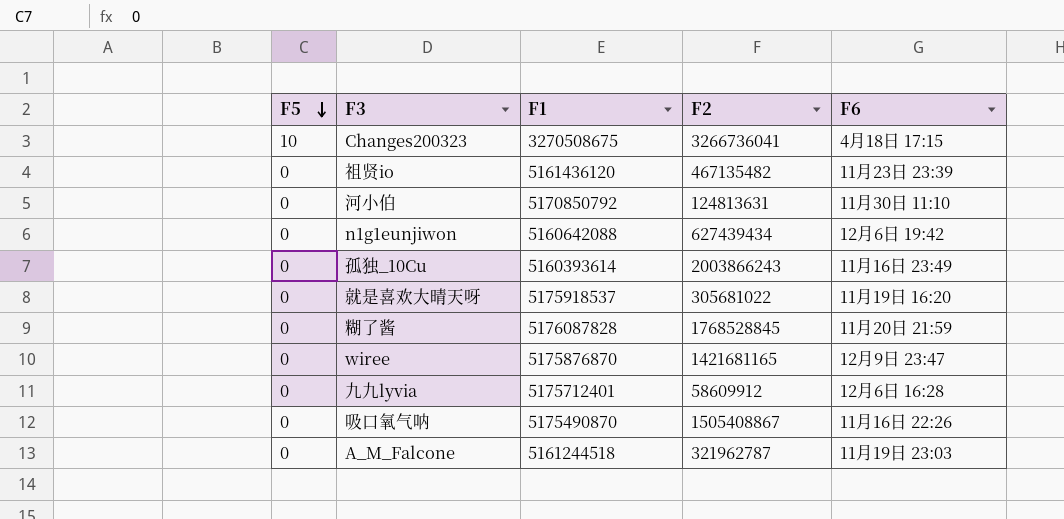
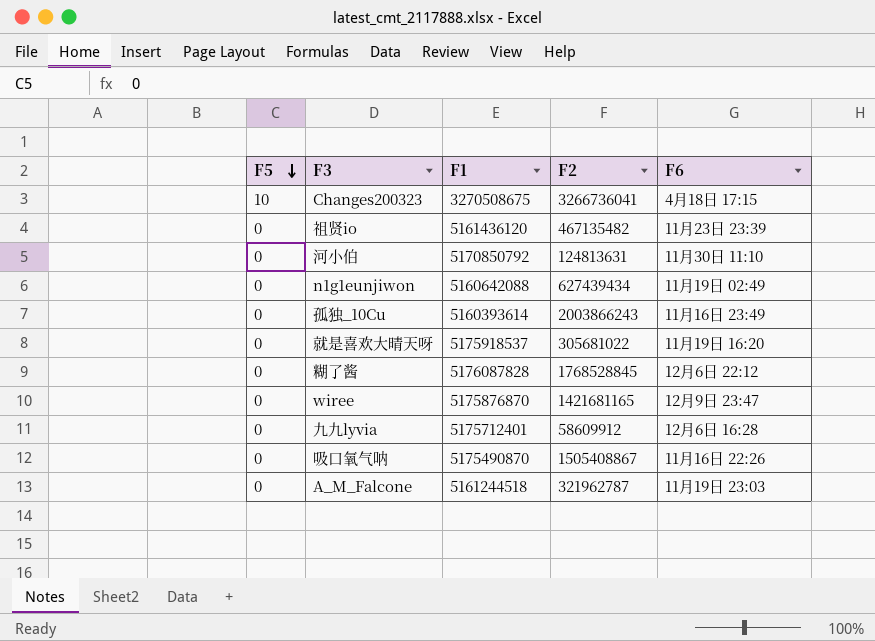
n1g1eunjiwon | F6: 12月6日 19:42 -> 11月19日 02:49
糊了酱 | F6: 11月20日 21:59 -> 12月6日 22:12

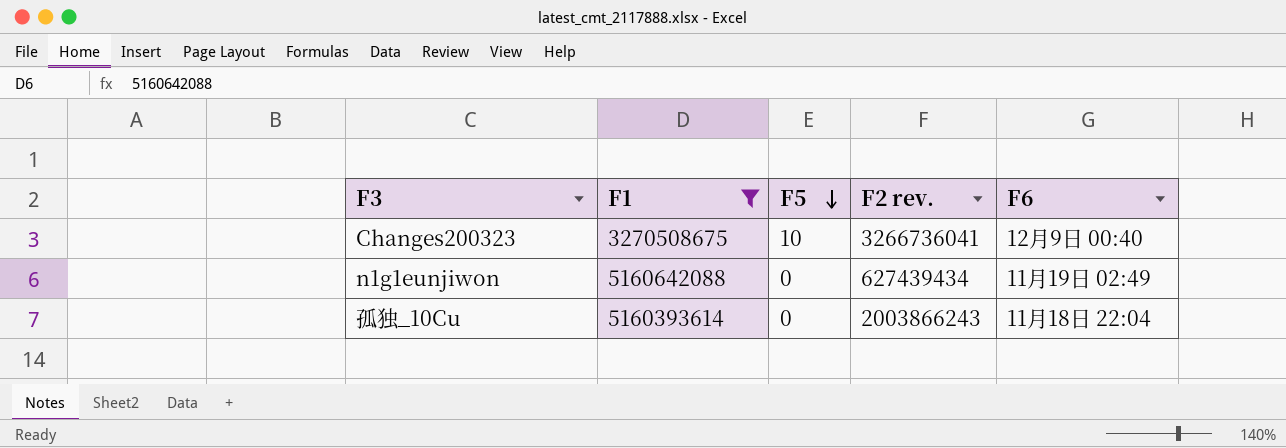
filter: none -> F1 <= 5160642088
column F5 | position: 1 -> 3
column name: F2 -> F2 rev.
Changes200323 | F6: 4月18日 17:15 -> 12月9日 00:40
孤独_10Cu | F6: 11月16日 23:49 -> 11月18日 22:04

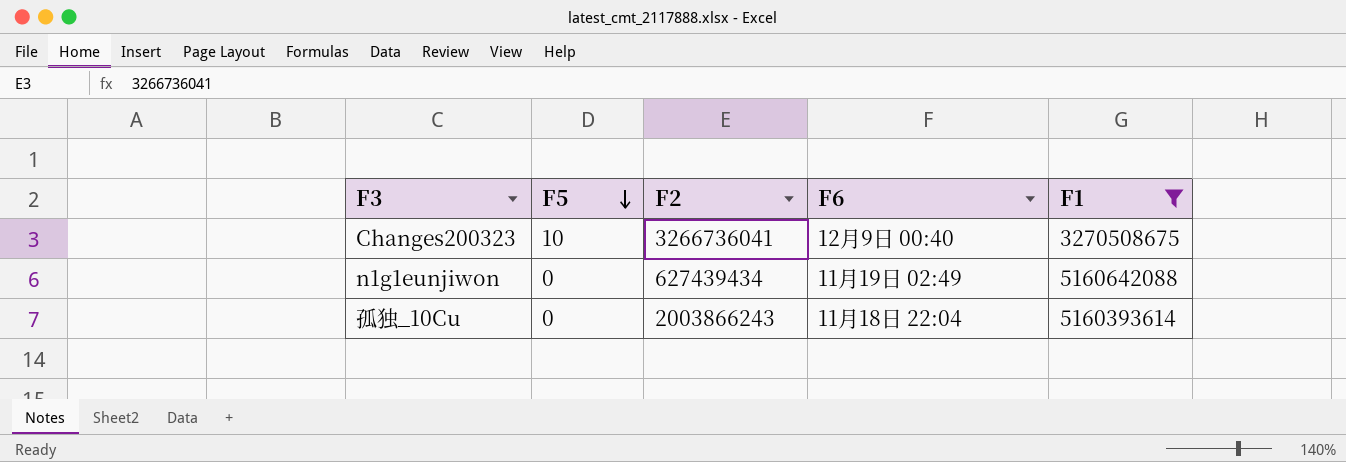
column name: F2 rev. -> F2
column F1 | position: 2 -> 5

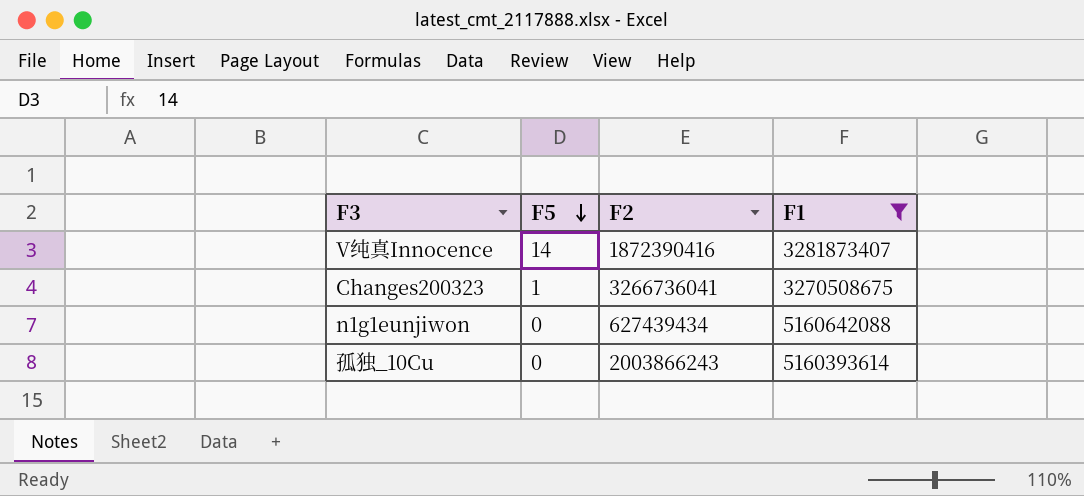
column F6 | position: 4 -> none
row V纯真Innocence: none -> 14 | 1872390416 | 3281873407
Changes200323 | F5: 10 -> 1

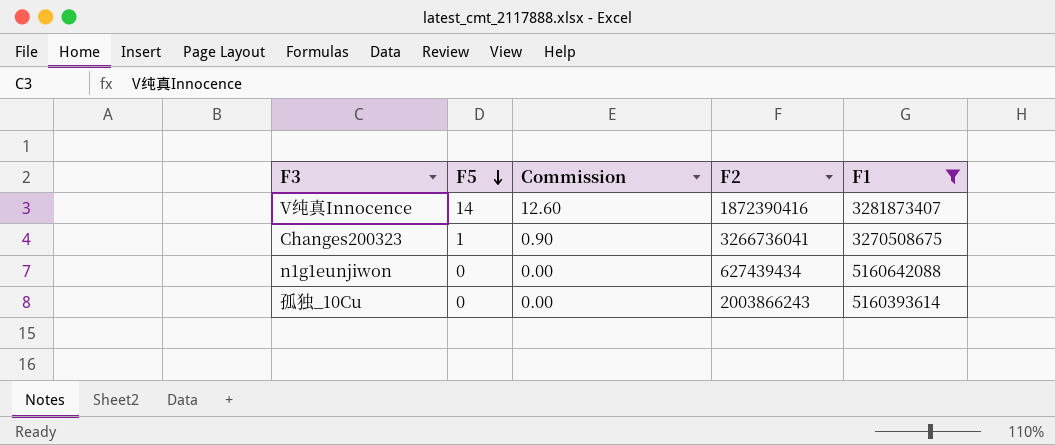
column Commission | formula: none -> [F5] * 0.9

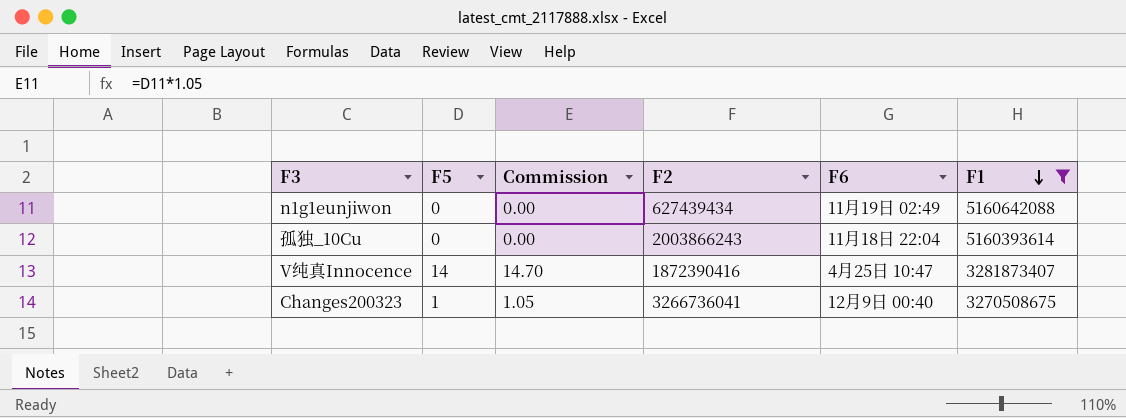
row order: F5 descending -> F1 descending
column Commission | formula: [F5] * 0.9 -> [F5] * 1.05
column F6 | position: none -> 5

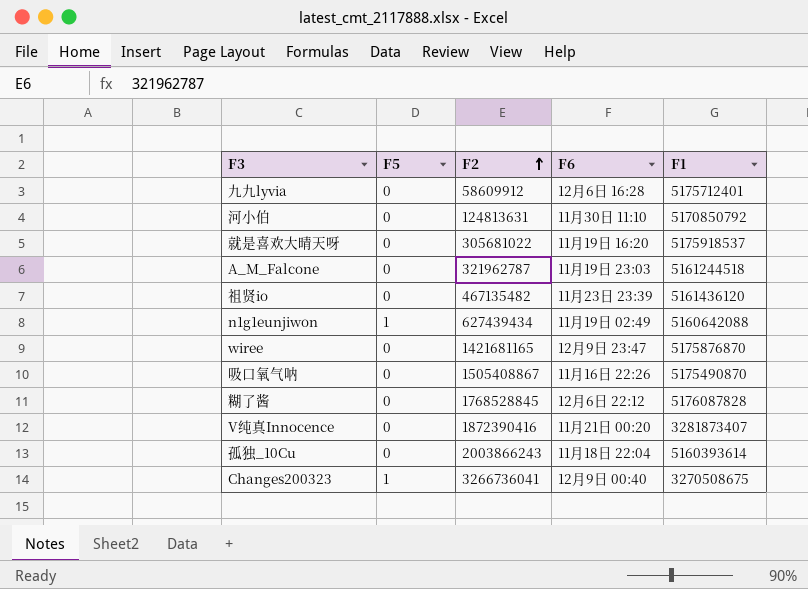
filter: F1 <= 5160642088 -> none
row order: F1 descending -> F2 ascending
column Commission | formula: [F5] * 1.05 -> none
n1g1eunjiwon | F5: 0 -> 1
V纯真Innocence | F5: 14 -> 0
V纯真Innocence | F6: 4月25日 10:47 -> 11月21日 00:20

